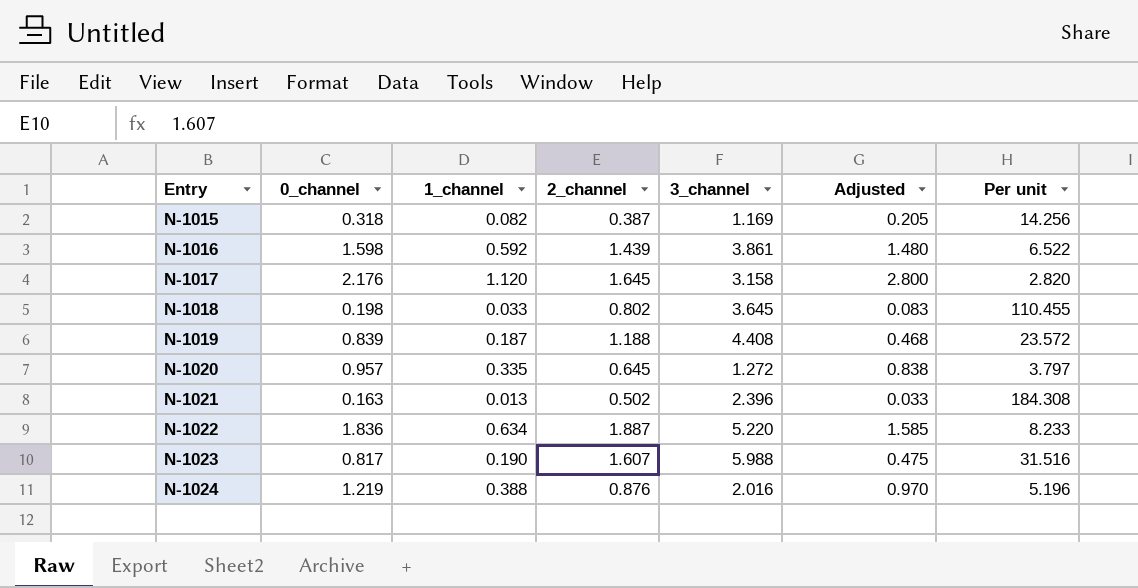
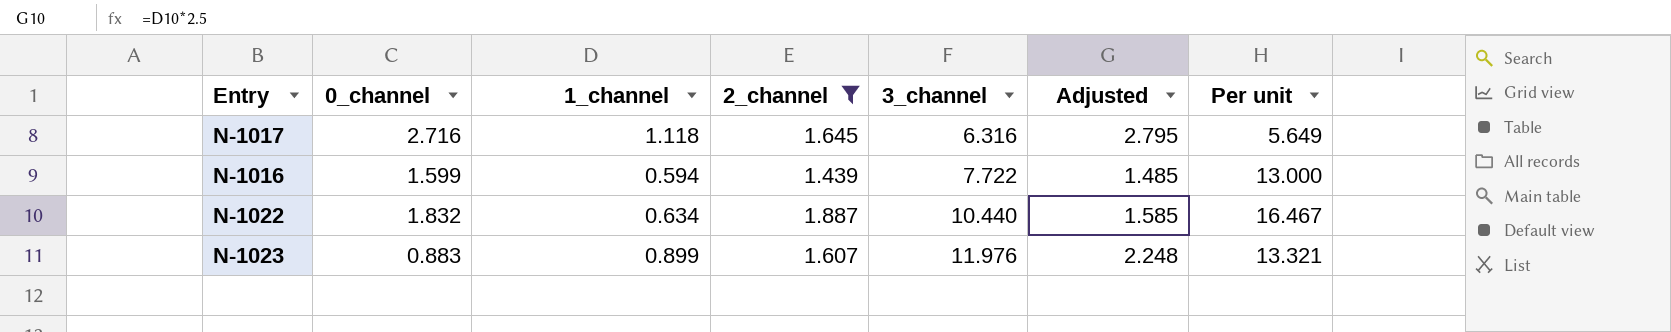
filter: none -> 2_channel >= 1.439
row order: Entry ascending -> 3_channel ascending
N-1017 | 0_channel: 2.176 -> 2.716
N-1017 | 1_channel: 1.120 -> 1.118
N-1017 | 3_channel: 3.158 -> 6.316
N-1017 | Adjusted: 2.800 -> 2.795
N-1017 | Per unit: 2.820 -> 5.649
N-1016 | 0_channel: 1.598 -> 1.599
N-1016 | 1_channel: 0.592 -> 0.594
N-1016 | 3_channel: 3.861 -> 7.722
N-1016 | Adjusted: 1.480 -> 1.485
N-1016 | Per unit: 6.522 -> 13.000
N-1022 | 0_channel: 1.836 -> 1.832
N-1022 | 3_channel: 5.220 -> 10.440
N-1022 | Per unit: 8.233 -> 16.467
N-1023 | 0_channel: 0.817 -> 0.883
N-1023 | 1_channel: 0.190 -> 0.899
N-1023 | 3_channel: 5.988 -> 11.976
N-1023 | Adjusted: 0.475 -> 2.248
N-1023 | Per unit: 31.516 -> 13.321

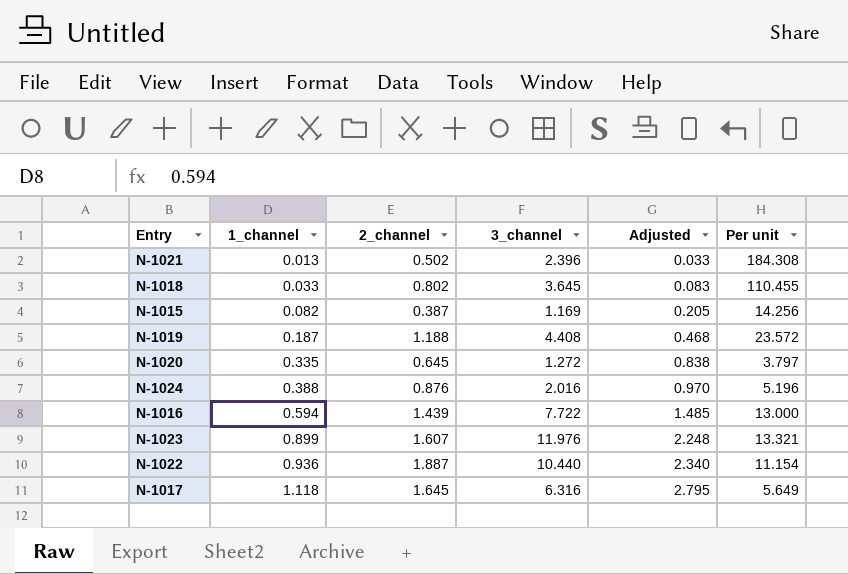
filter: 2_channel >= 1.439 -> none
row order: 3_channel ascending -> 1_channel ascending
column 0_channel | position: 2 -> none
N-1022 | 1_channel: 0.634 -> 0.936
N-1022 | Adjusted: 1.585 -> 2.340
N-1022 | Per unit: 16.467 -> 11.154

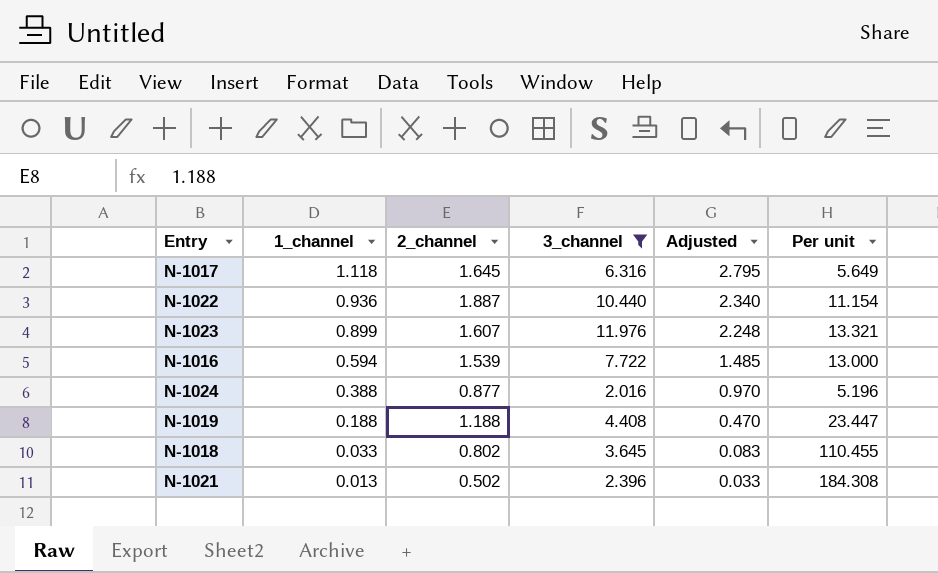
filter: none -> 3_channel >= 2.016
row order: 1_channel ascending -> 1_channel descending
N-1016 | 2_channel: 1.439 -> 1.539
N-1024 | 2_channel: 0.876 -> 0.877
N-1019 | 1_channel: 0.187 -> 0.188
N-1019 | Adjusted: 0.468 -> 0.470
N-1019 | Per unit: 23.572 -> 23.447

